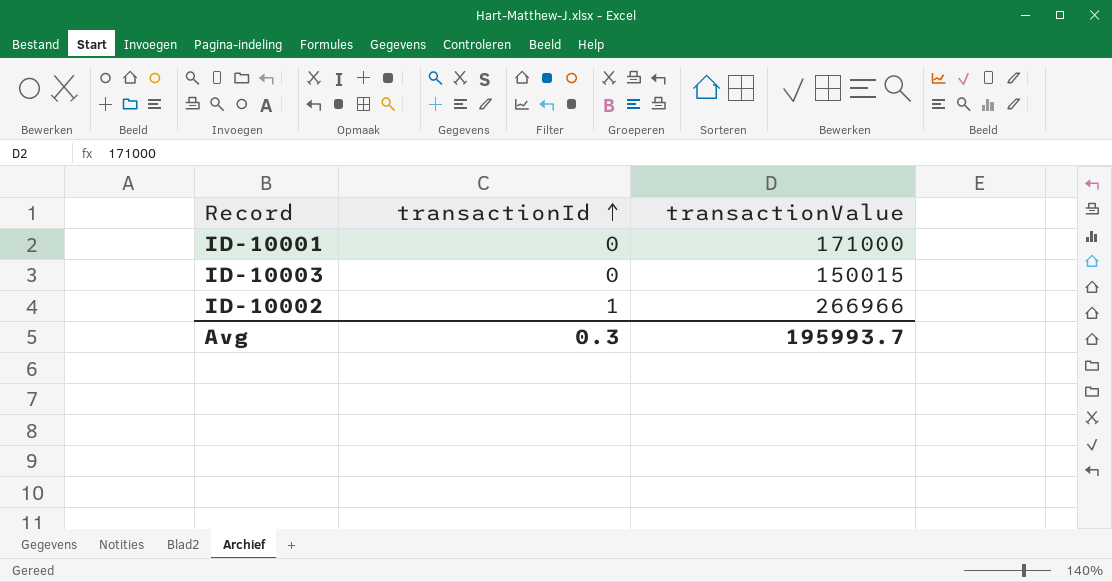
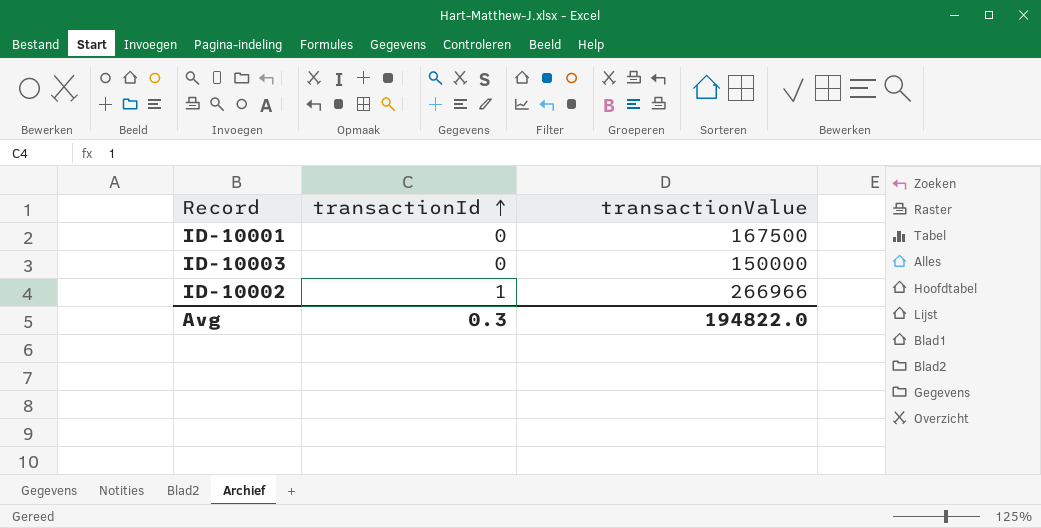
ID-10001 | transactionValue: 171000 -> 167500
ID-10003 | transactionValue: 150015 -> 150000
Avg | transactionValue: 195993.7 -> 194822.0

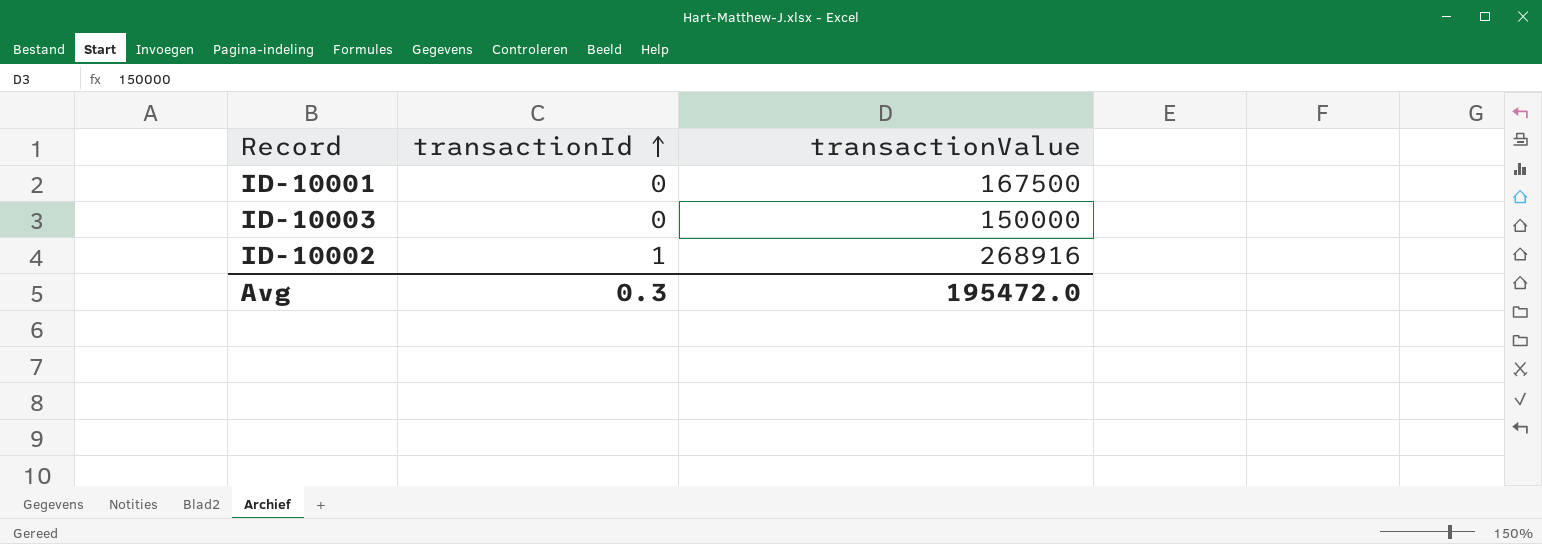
ID-10002 | transactionValue: 266966 -> 268916
Avg | transactionValue: 194822.0 -> 195472.0

